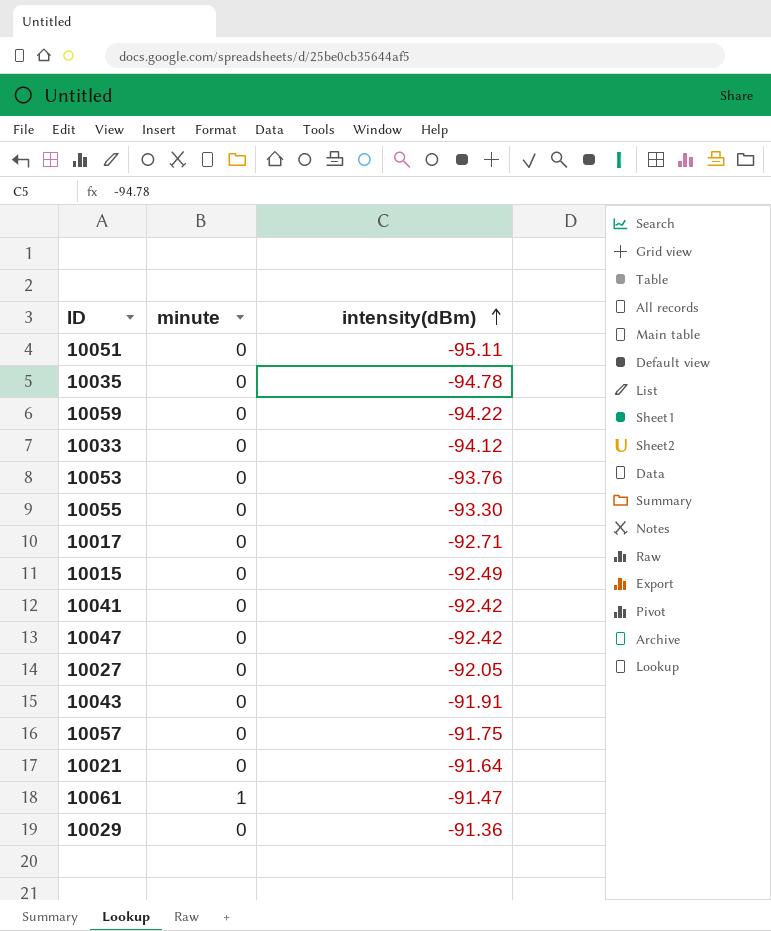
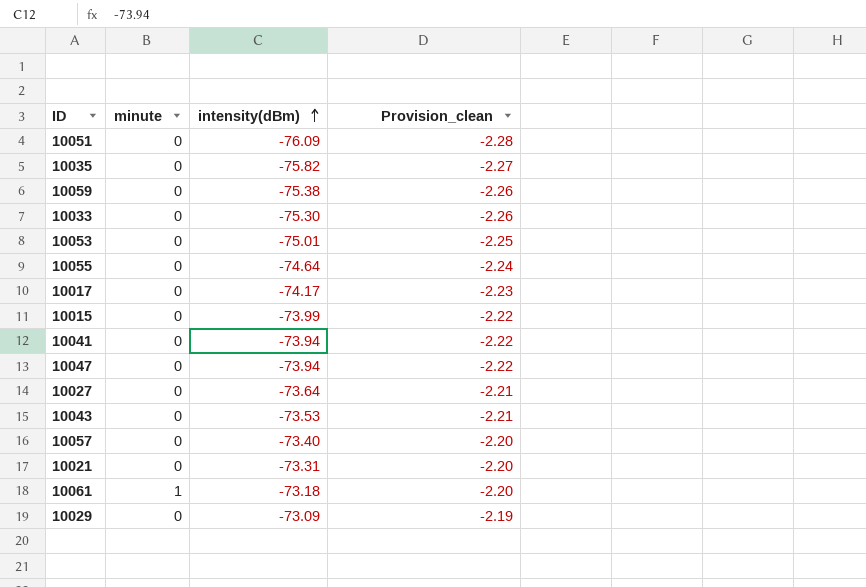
column Provision_clean | formula: none -> [intensity(dBm)] * 0.03
10051 | intensity(dBm): -95.11 -> -76.09
10035 | intensity(dBm): -94.78 -> -75.82
10059 | intensity(dBm): -94.22 -> -75.38
10033 | intensity(dBm): -94.12 -> -75.30
10053 | intensity(dBm): -93.76 -> -75.01
10055 | intensity(dBm): -93.30 -> -74.64
10017 | intensity(dBm): -92.71 -> -74.17
10015 | intensity(dBm): -92.49 -> -73.99
10041 | intensity(dBm): -92.42 -> -73.94
10047 | intensity(dBm): -92.42 -> -73.94
10027 | intensity(dBm): -92.05 -> -73.64
10043 | intensity(dBm): -91.91 -> -73.53
10057 | intensity(dBm): -91.75 -> -73.40
10021 | intensity(dBm): -91.64 -> -73.31
10061 | intensity(dBm): -91.47 -> -73.18
10029 | intensity(dBm): -91.36 -> -73.09

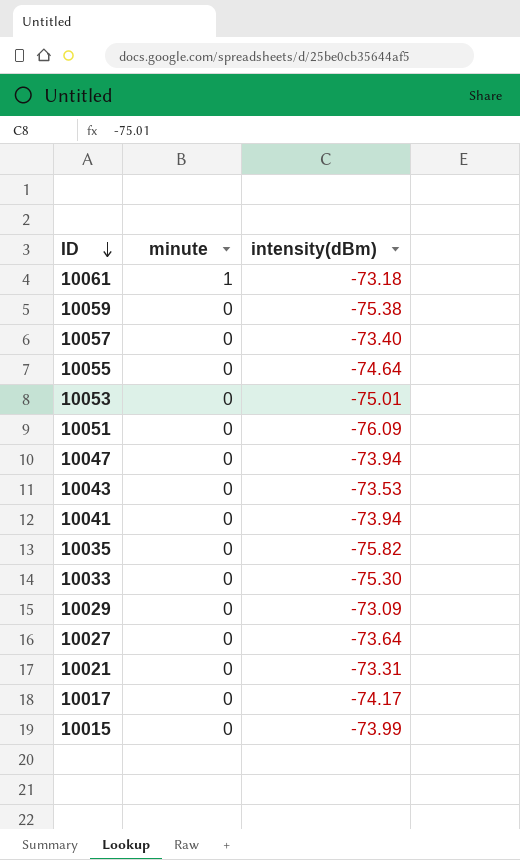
row order: intensity(dBm) ascending -> ID descending
column Provision_clean | formula: [intensity(dBm)] * 0.03 -> none

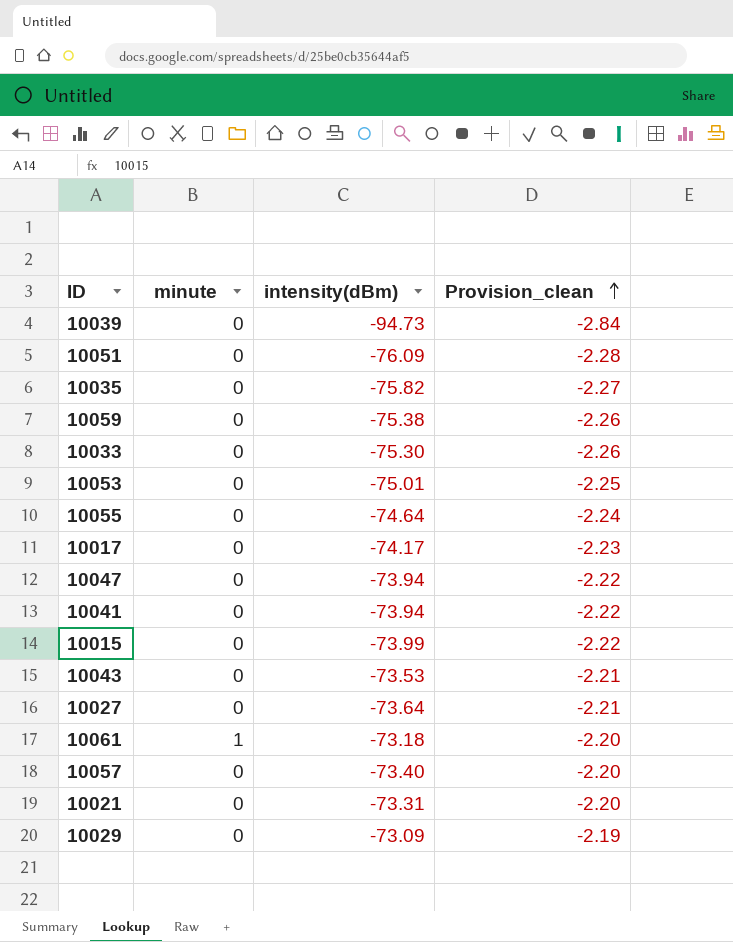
row order: ID descending -> Provision_clean ascending
column Provision_clean | formula: none -> [intensity(dBm)] * 0.03
row 10039: none -> 0 | -94.73 | -2.84

